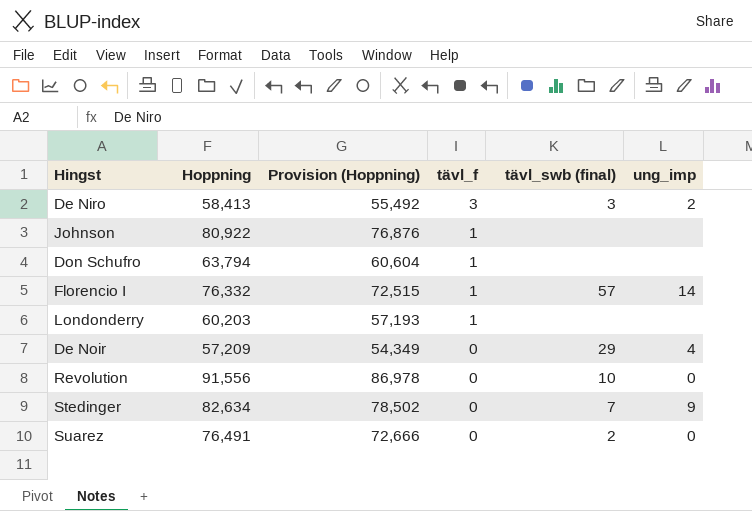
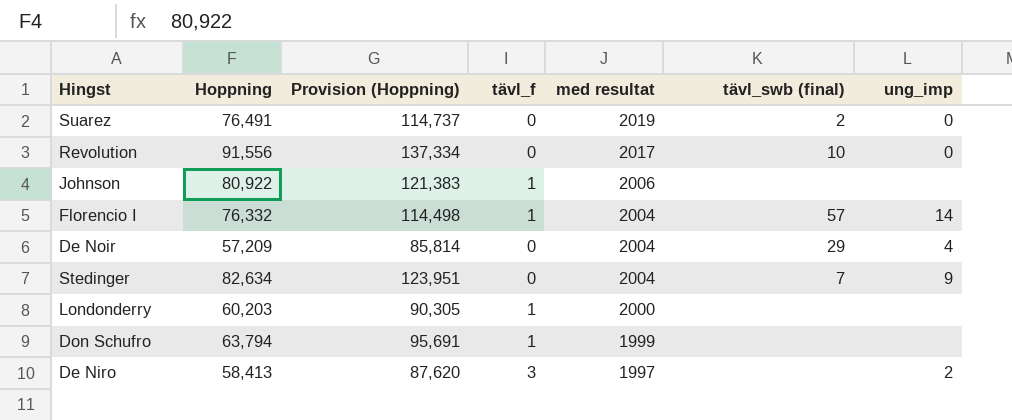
row order: tävl_f descending -> med resultat descending
column Provision (Hoppning) | formula: [Hoppning] * 0,95 -> [Hoppning] * 1,5
column med resultat | position: none -> 5
De Niro | tävl_swb (final): 3 -> none

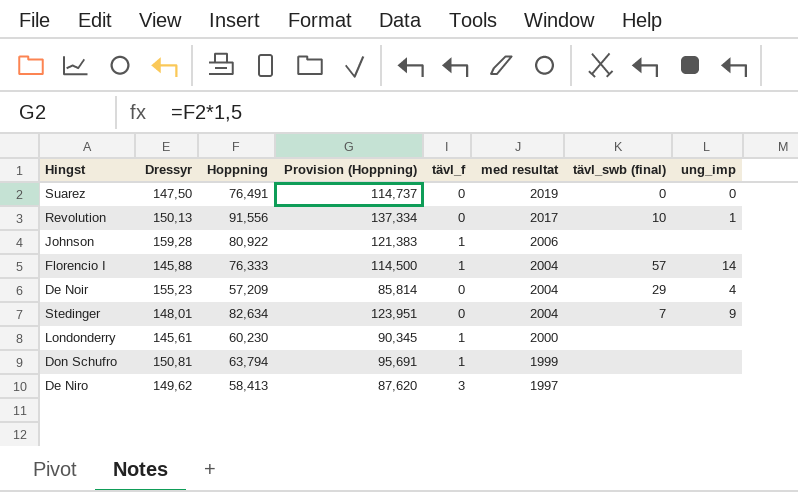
column Dressyr | position: none -> 2
Suarez | tävl_swb (final): 2 -> 0
Revolution | ung_imp: 0 -> 1
Florencio I | Hoppning: 76,332 -> 76,333
Florencio I | Provision (Hoppning): 114,498 -> 114,500
Londonderry | Hoppning: 60,203 -> 60,230
Londonderry | Provision (Hoppning): 90,305 -> 90,345
De Niro | ung_imp: 2 -> none

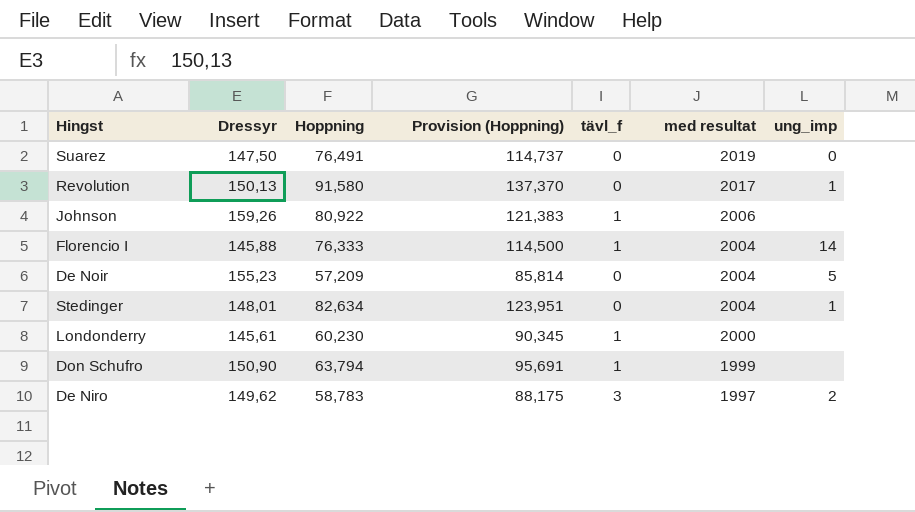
column tävl_swb (final) | position: 7 -> none
Revolution | Hoppning: 91,556 -> 91,580
Revolution | Provision (Hoppning): 137,334 -> 137,370
Johnson | Dressyr: 159,28 -> 159,26
De Noir | ung_imp: 4 -> 5
Stedinger | ung_imp: 9 -> 1
Don Schufro | Dressyr: 150,81 -> 150,90
De Niro | Hoppning: 58,413 -> 58,783
De Niro | Provision (Hoppning): 87,620 -> 88,175
De Niro | ung_imp: none -> 2

